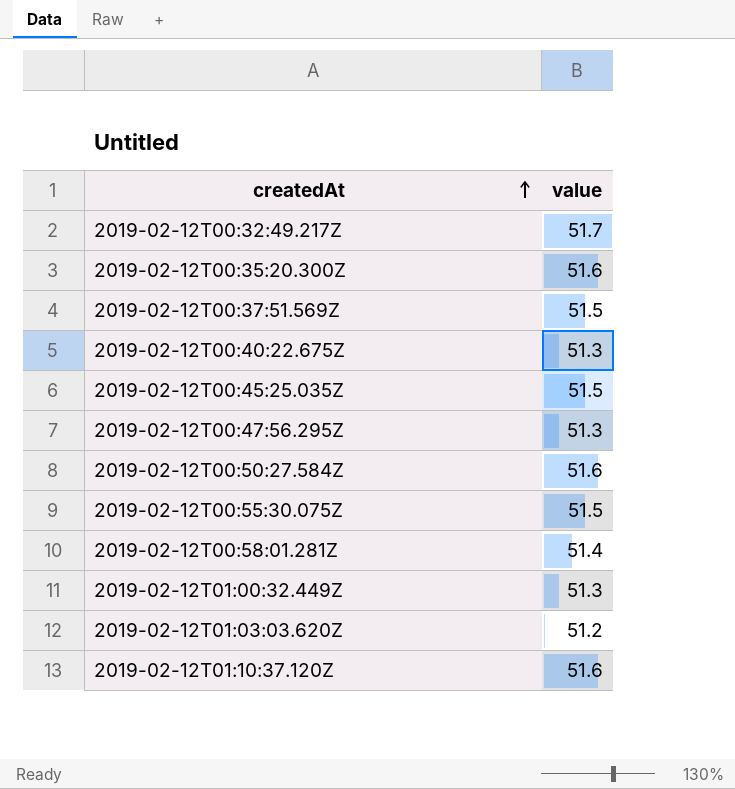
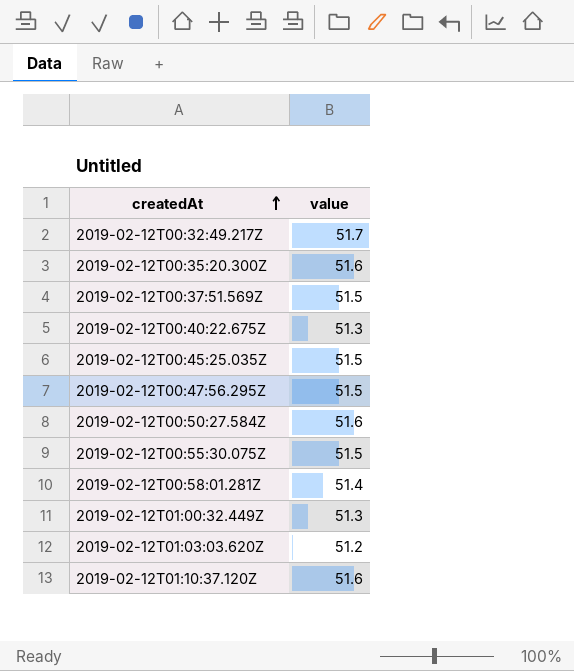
2019-02-12T00:47:56.295Z | value: 51.3 -> 51.5

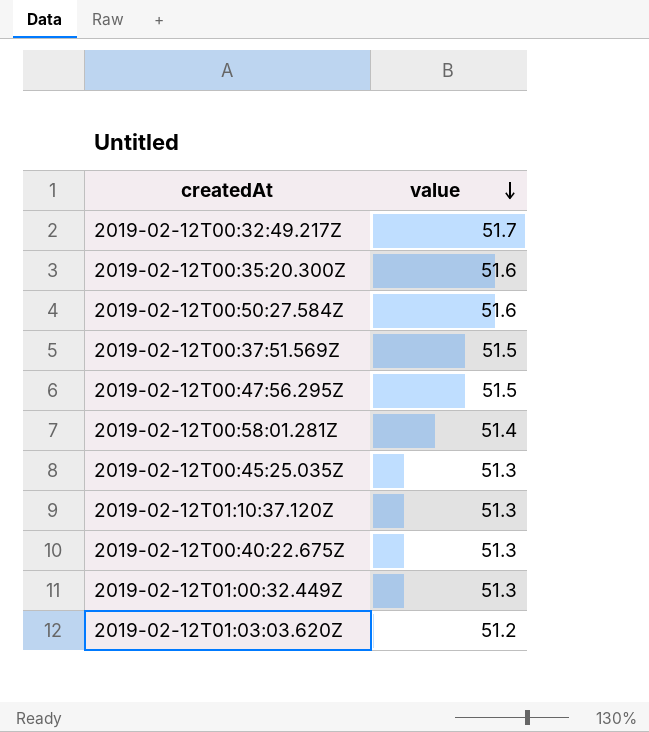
row order: createdAt ascending -> value descending
row 2019-02-12T00:55:30.075Z: 51.5 -> none
2019-02-12T00:45:25.035Z | value: 51.5 -> 51.3
2019-02-12T01:10:37.120Z | value: 51.6 -> 51.3

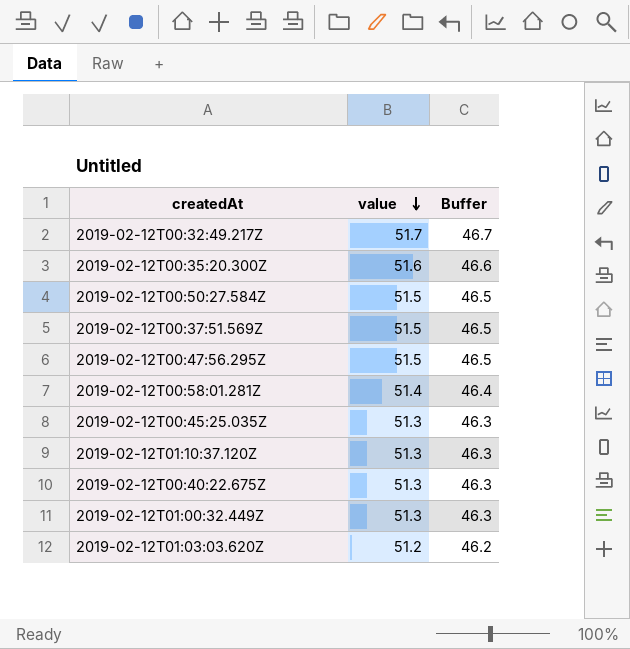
column Buffer | formula: none -> [value] - 5
2019-02-12T00:50:27.584Z | value: 51.6 -> 51.5

